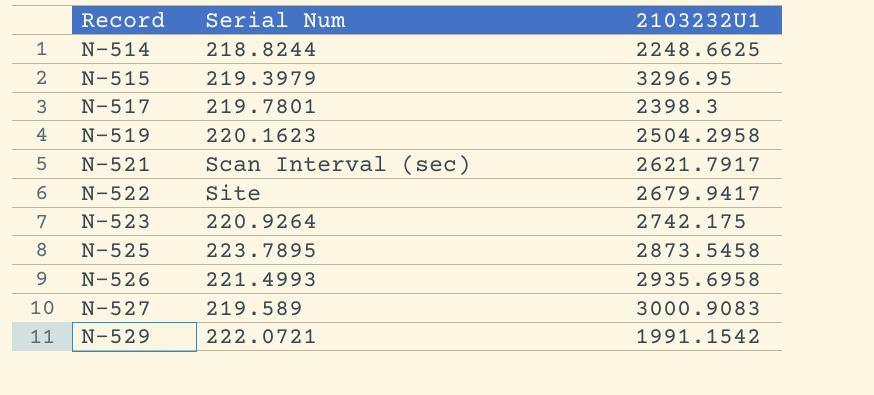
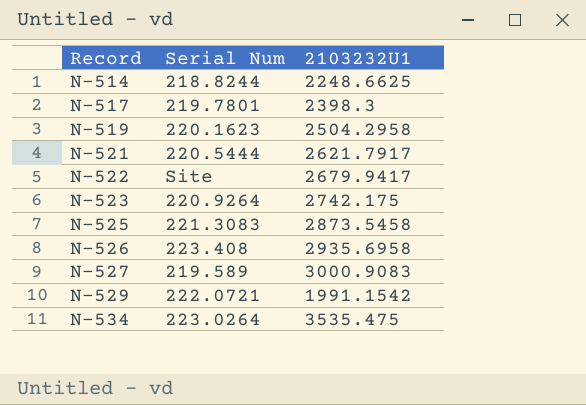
row N-515: 219.3979 | 3296.95 -> none
N-521 | Serial Num: Scan Interval (sec) -> 220.5444
N-525 | Serial Num: 223.7895 -> 221.3083
N-526 | Serial Num: 221.4993 -> 223.408
row N-534: none -> 223.0264 | 3535.475

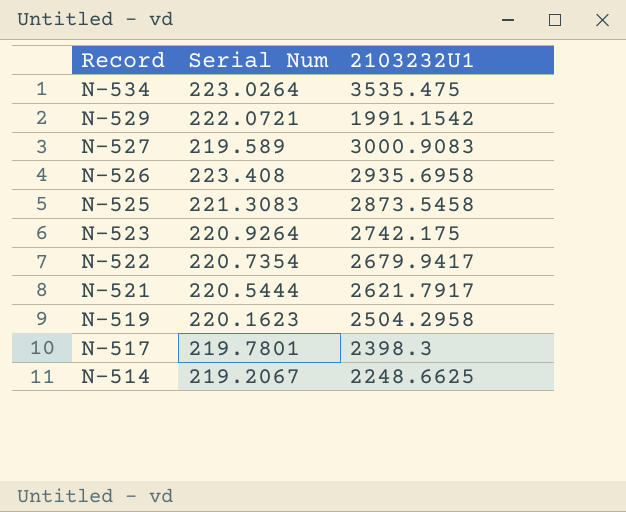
row order: Record ascending -> Record descending
N-522 | Serial Num: Site -> 220.7354
N-514 | Serial Num: 218.8244 -> 219.2067

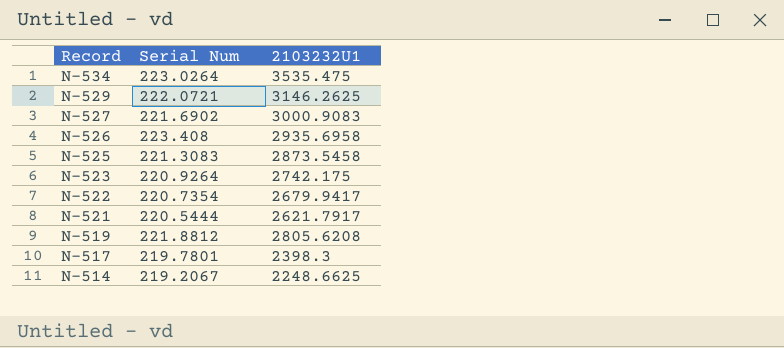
N-529 | 2103232U1: 1991.1542 -> 3146.2625
N-527 | Serial Num: 219.589 -> 221.6902
N-519 | Serial Num: 220.1623 -> 221.8812
N-519 | 2103232U1: 2504.2958 -> 2805.6208

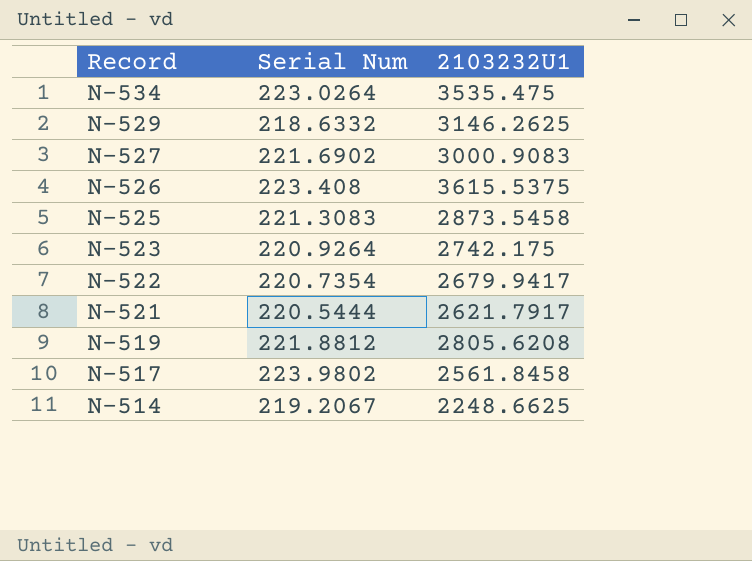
N-529 | Serial Num: 222.0721 -> 218.6332
N-526 | 2103232U1: 2935.6958 -> 3615.5375
N-517 | Serial Num: 219.7801 -> 223.9802
N-517 | 2103232U1: 2398.3 -> 2561.8458

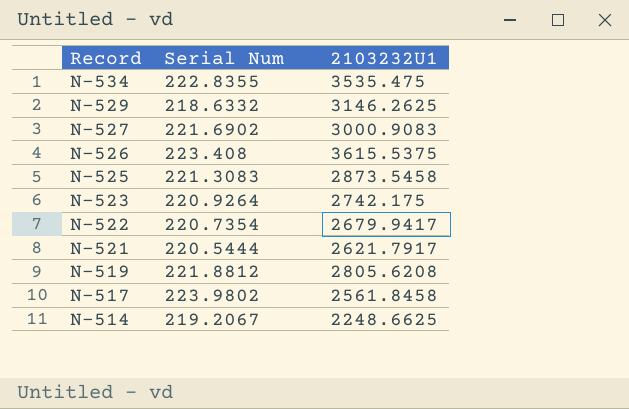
N-534 | Serial Num: 223.0264 -> 222.8355

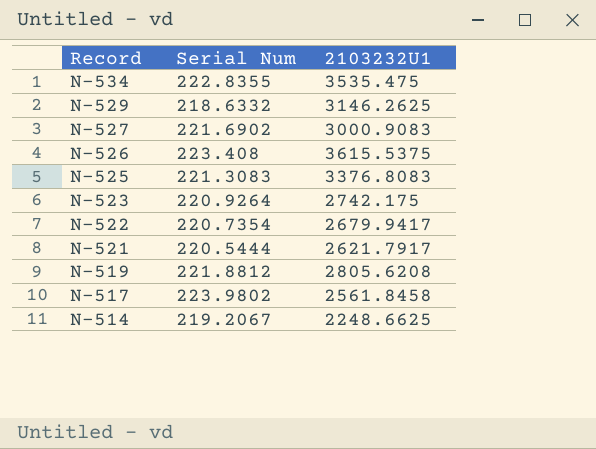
N-525 | 2103232U1: 2873.5458 -> 3376.8083

